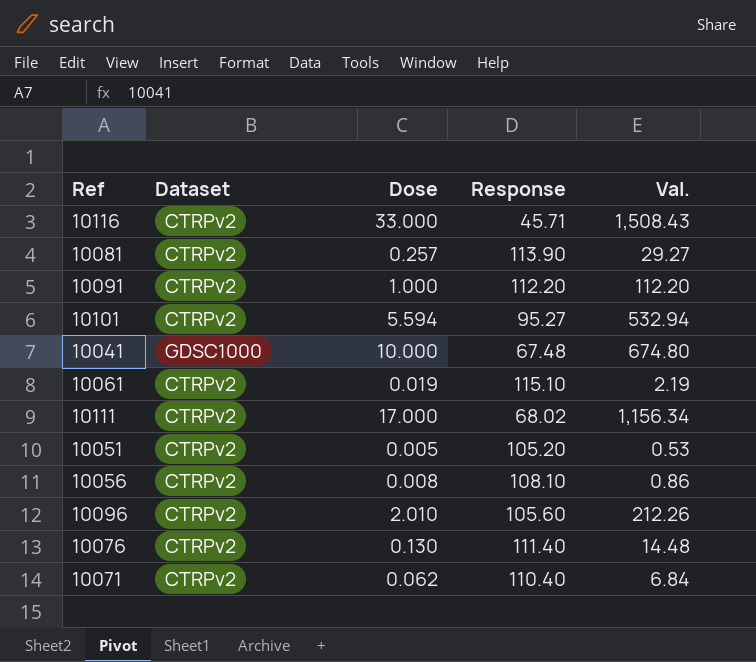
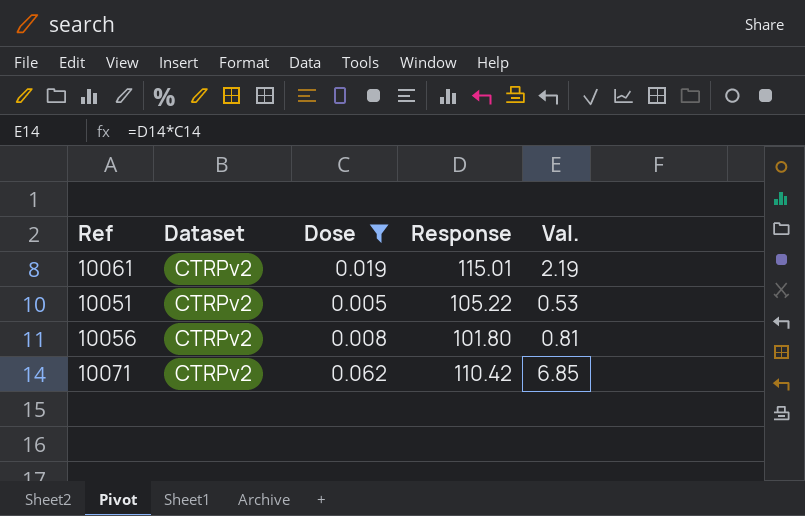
filter: none -> Dose <= 0.062
10061 | Response: 115.10 -> 115.01
10051 | Response: 105.20 -> 105.22
10056 | Response: 108.10 -> 101.80
10056 | Val.: 0.86 -> 0.81
10071 | Response: 110.40 -> 110.42
10071 | Val.: 6.84 -> 6.85

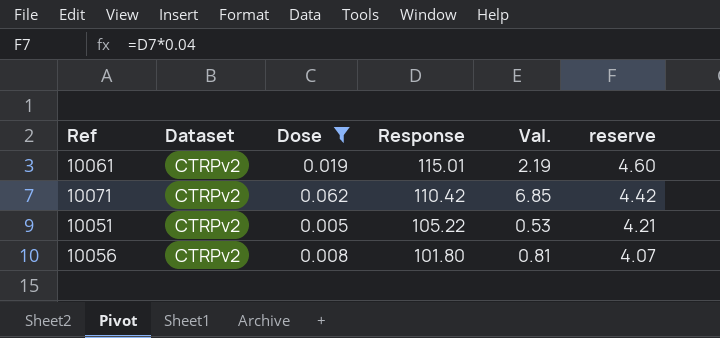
row order: none -> Response descending
column reserve | formula: none -> [Response] * 0.04

